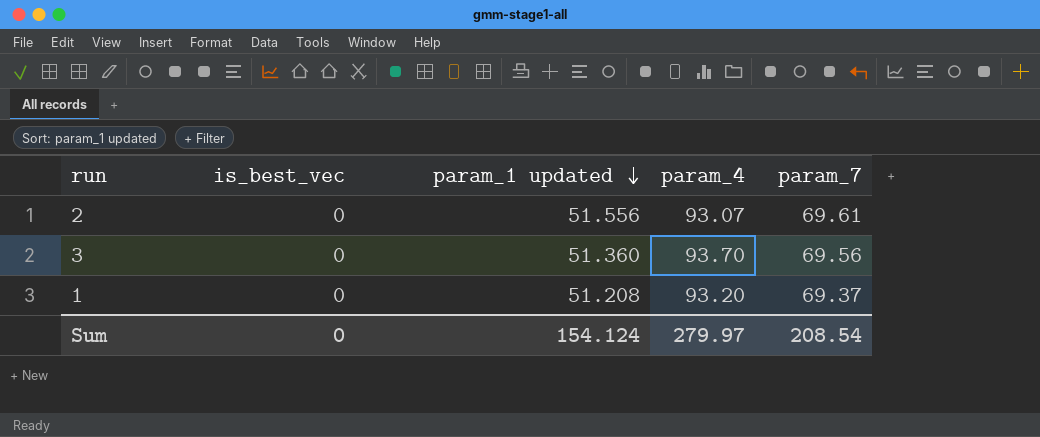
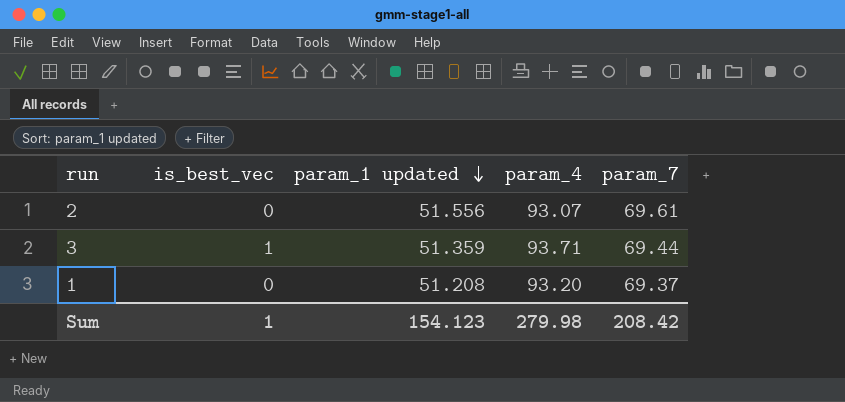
3 | is_best_vec: 0 -> 1
3 | param_1 updated: 51.360 -> 51.359
3 | param_4: 93.70 -> 93.71
3 | param_7: 69.56 -> 69.44
Sum | is_best_vec: 0 -> 1
Sum | param_1 updated: 154.124 -> 154.123
Sum | param_4: 279.97 -> 279.98
Sum | param_7: 208.54 -> 208.42

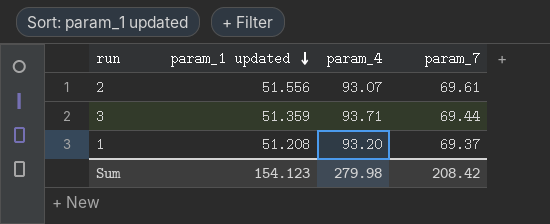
column is_best_vec | position: 2 -> none

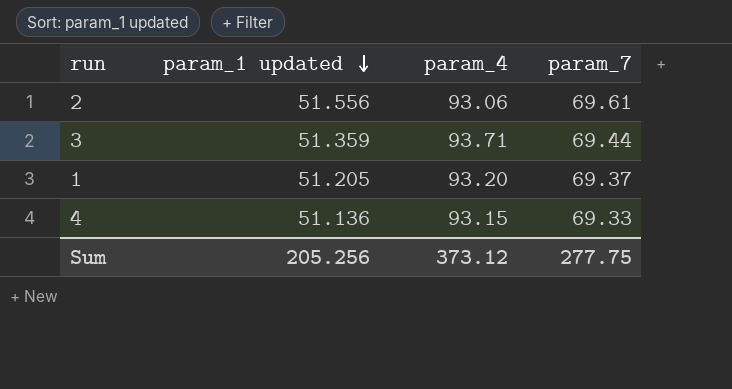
2 | param_4: 93.07 -> 93.06
1 | param_1 updated: 51.208 -> 51.205
row 4: none -> 51.136 | 93.15 | 69.33
Sum | param_1 updated: 154.123 -> 205.256
Sum | param_4: 279.98 -> 373.12
Sum | param_7: 208.42 -> 277.75

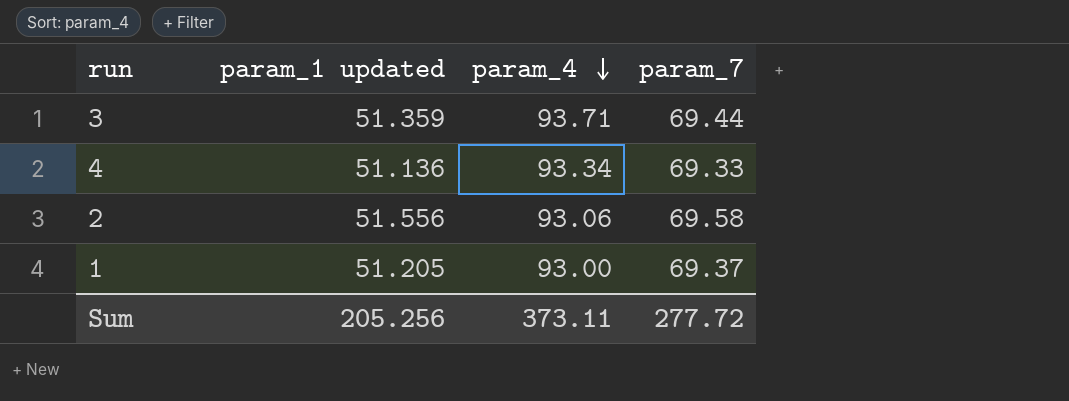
row order: param_1 updated descending -> param_4 descending
4 | param_4: 93.15 -> 93.34
2 | param_7: 69.61 -> 69.58
1 | param_4: 93.20 -> 93.00
Sum | param_4: 373.12 -> 373.11
Sum | param_7: 277.75 -> 277.72

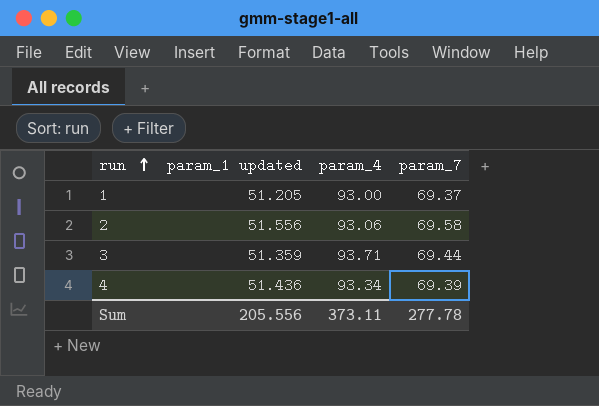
row order: param_4 descending -> run ascending
4 | param_1 updated: 51.136 -> 51.436
4 | param_7: 69.33 -> 69.39
Sum | param_1 updated: 205.256 -> 205.556
Sum | param_7: 277.72 -> 277.78

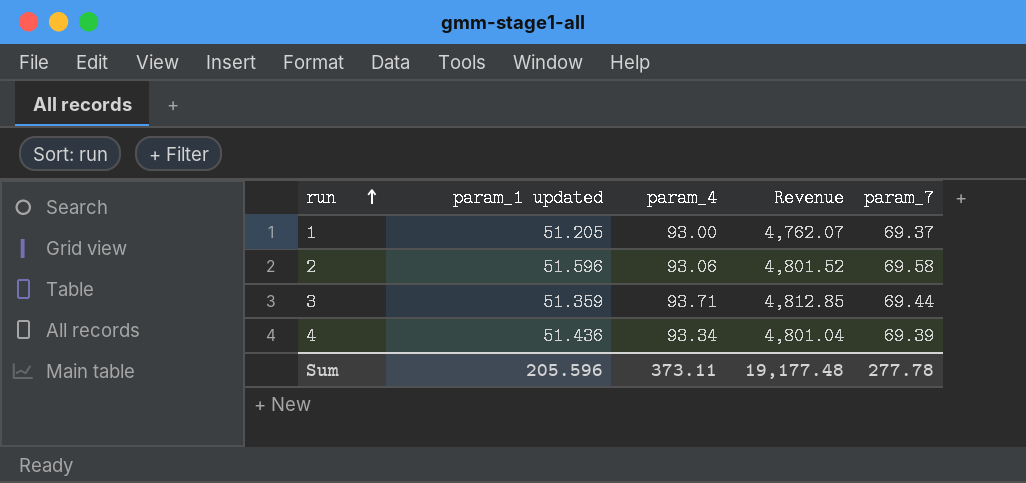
column Revenue | formula: none -> [param_1 updated] * [param_4]
2 | param_1 updated: 51.556 -> 51.596
Sum | param_1 updated: 205.556 -> 205.596

